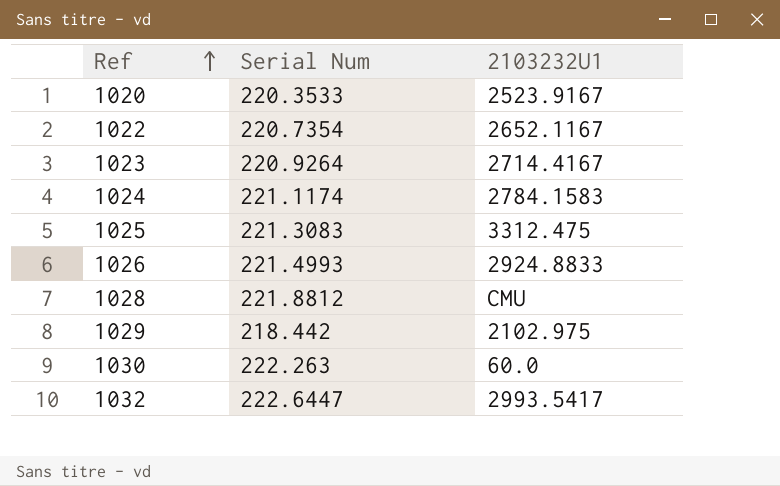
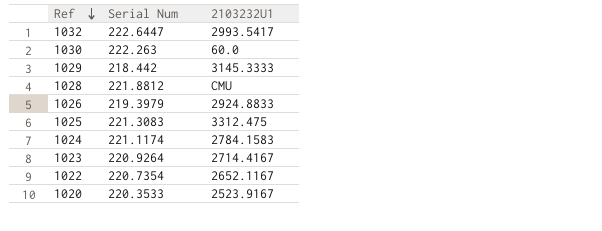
row order: Ref ascending -> Ref descending
1029 | 2103232U1: 2102.975 -> 3145.3333
1026 | Serial Num: 221.4993 -> 219.3979

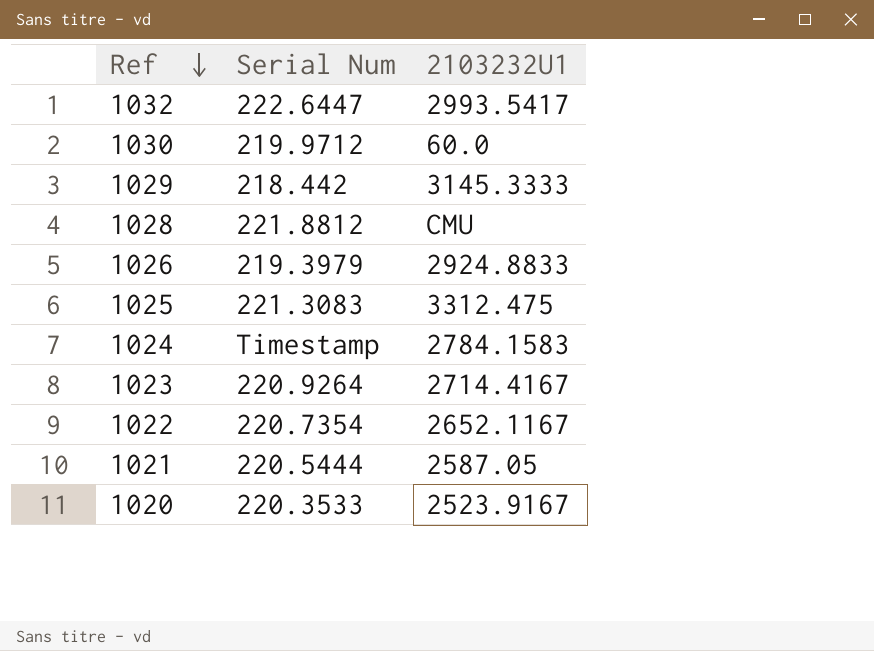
1030 | Serial Num: 222.263 -> 219.9712
1024 | Serial Num: 221.1174 -> Timestamp
row 1021: none -> 220.5444 | 2587.05

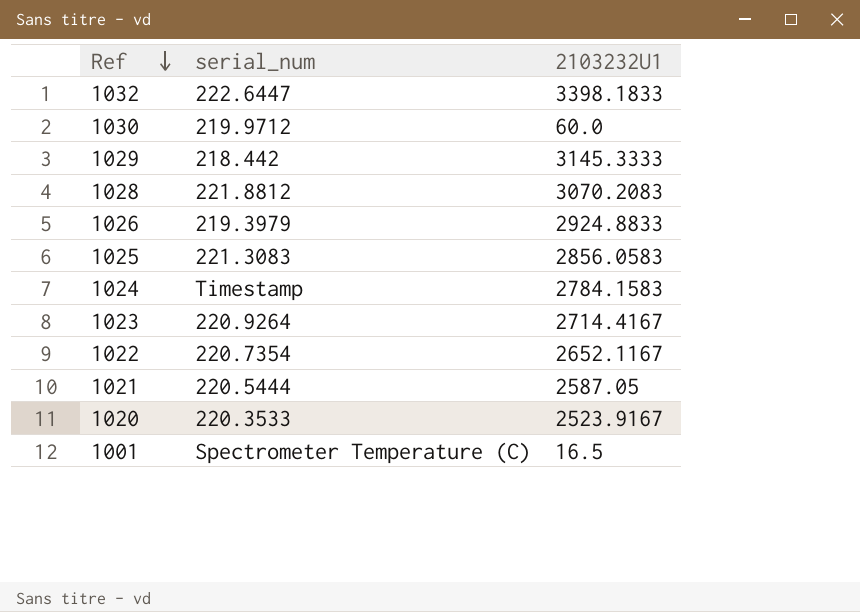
column name: Serial Num -> serial_num
1032 | 2103232U1: 2993.5417 -> 3398.1833
1028 | 2103232U1: CMU -> 3070.2083
1025 | 2103232U1: 3312.475 -> 2856.0583
row 1001: none -> Spectrometer Temperature (C) | 16.5

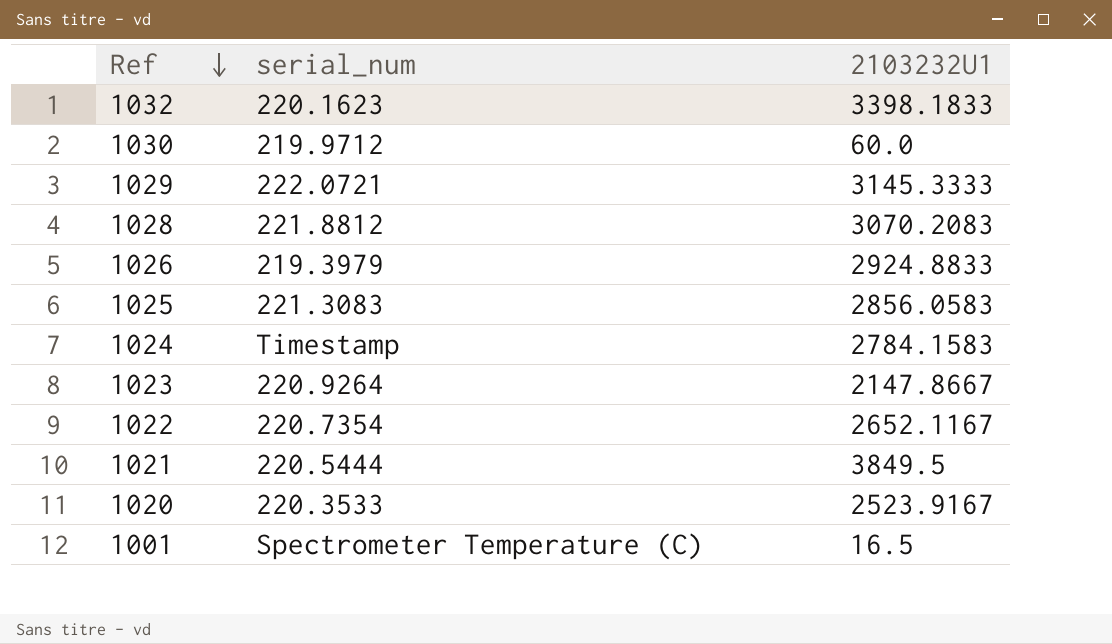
1032 | serial_num: 222.6447 -> 220.1623
1029 | serial_num: 218.442 -> 222.0721
1023 | 2103232U1: 2714.4167 -> 2147.8667
1021 | 2103232U1: 2587.05 -> 3849.5

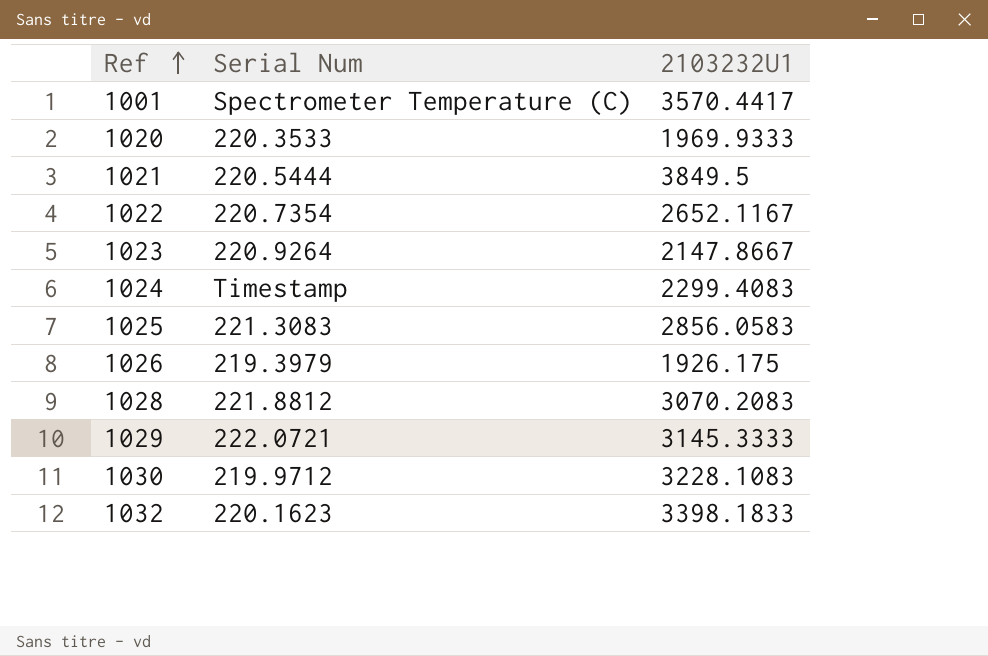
row order: Ref descending -> Ref ascending
column name: serial_num -> Serial Num
1001 | 2103232U1: 16.5 -> 3570.4417
1020 | 2103232U1: 2523.9167 -> 1969.9333
1024 | 2103232U1: 2784.1583 -> 2299.4083
1026 | 2103232U1: 2924.8833 -> 1926.175
1030 | 2103232U1: 60.0 -> 3228.1083

